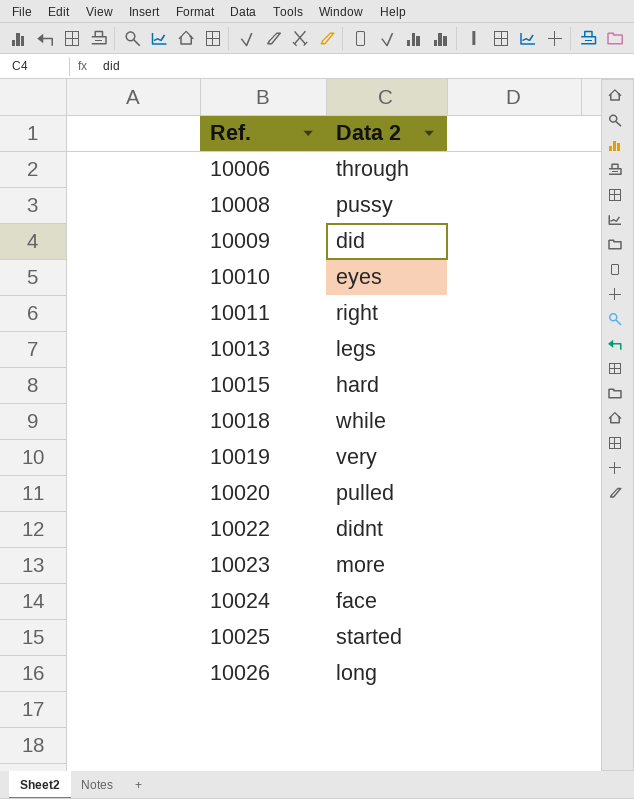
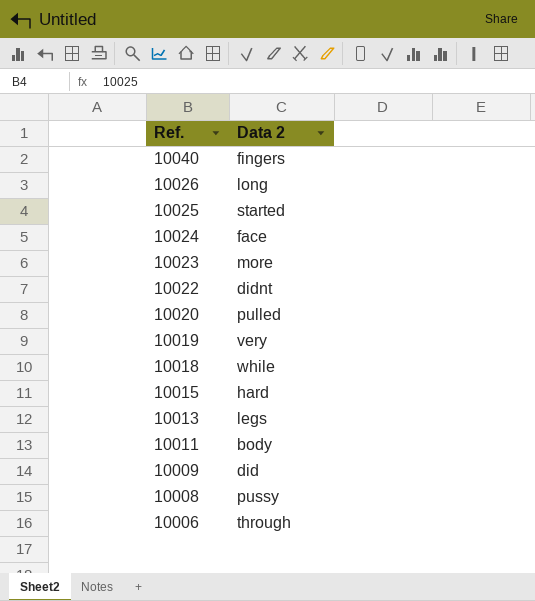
row order: Ref. ascending -> Ref. descending
row 10010: eyes -> none
row 10040: none -> fingers
10011 | Data 2: right -> body

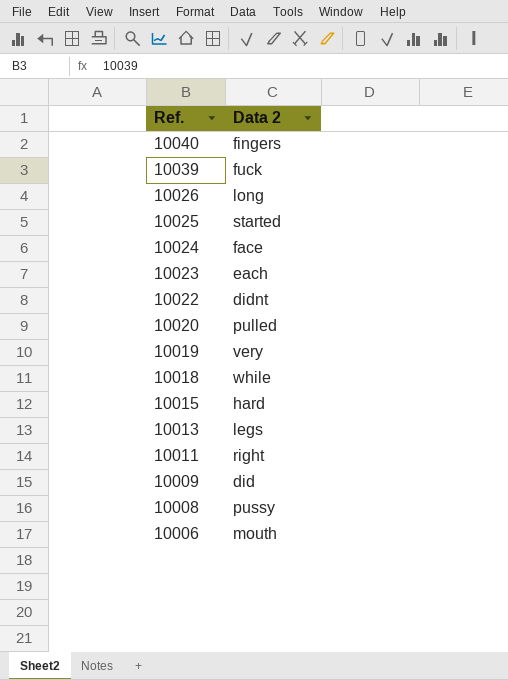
row 10039: none -> fuck
10023 | Data 2: more -> each
10011 | Data 2: body -> right
10006 | Data 2: through -> mouth

